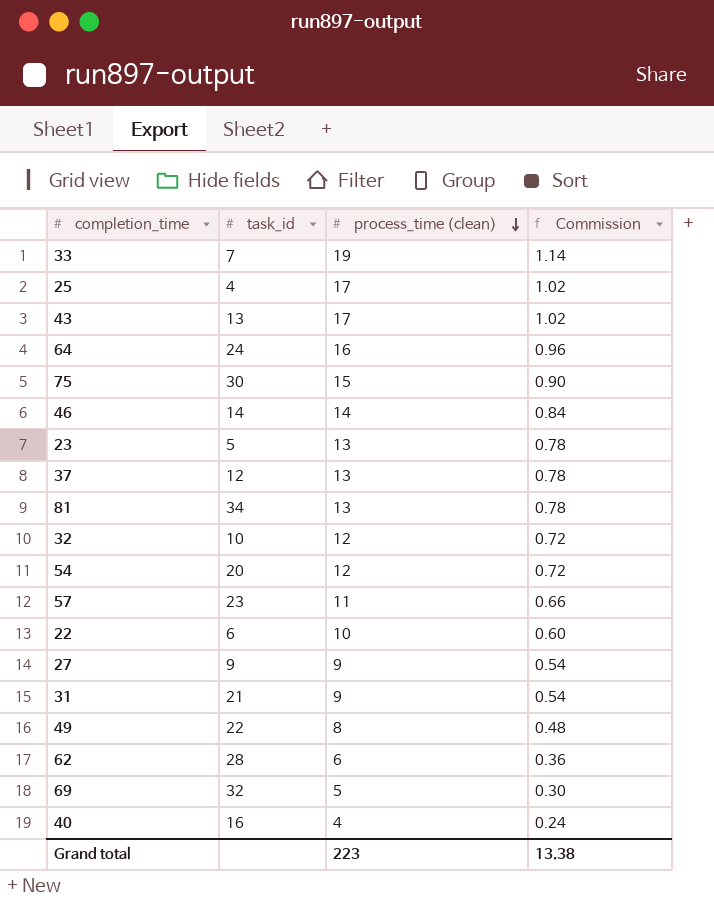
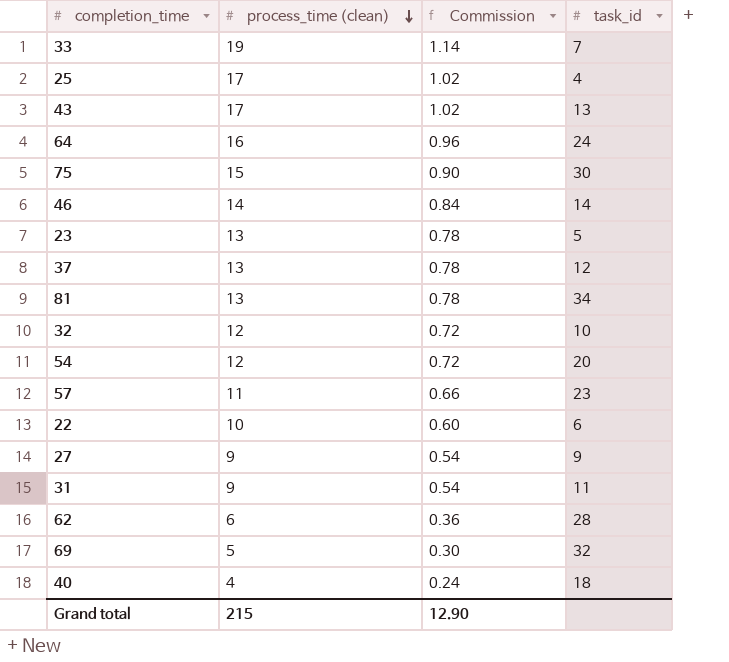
column task_id | position: 2 -> 4
row 49: 22 | 8 | 0.48 -> none
31 | task_id: 21 -> 11
40 | task_id: 16 -> 18
Grand total | process_time (clean): 223 -> 215
Grand total | Commission: 13.38 -> 12.90

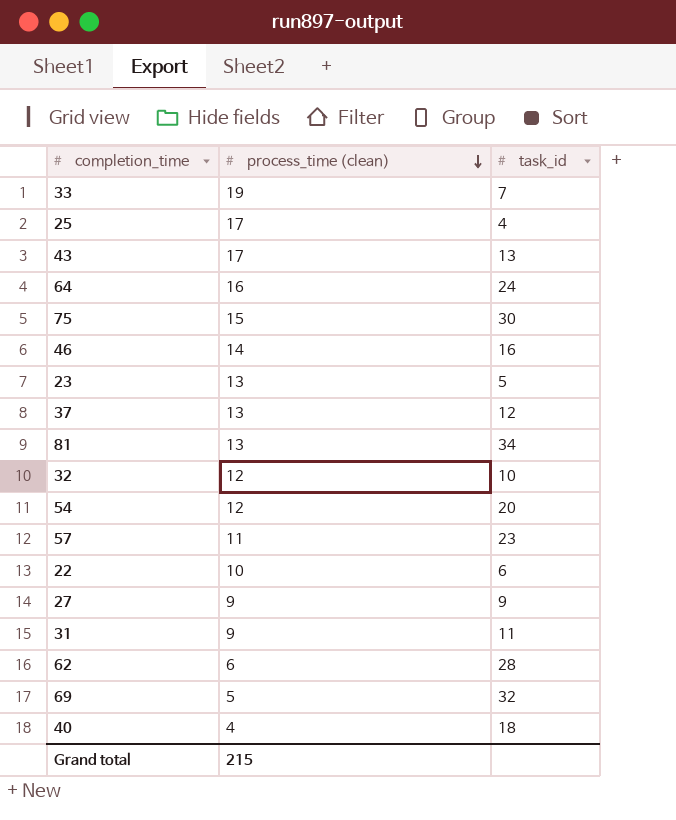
column Commission | formula: [process_time (clean)] * 0.06 -> none
46 | task_id: 14 -> 16

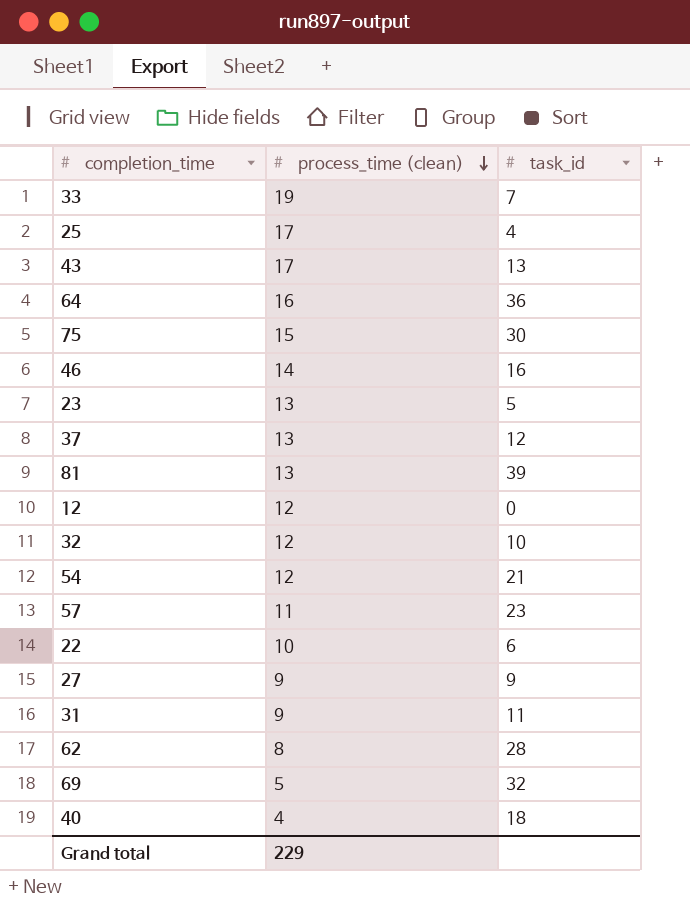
64 | task_id: 24 -> 36
81 | task_id: 34 -> 39
row 12: none -> 12 | 0
54 | task_id: 20 -> 21
62 | process_time (clean): 6 -> 8
Grand total | process_time (clean): 215 -> 229

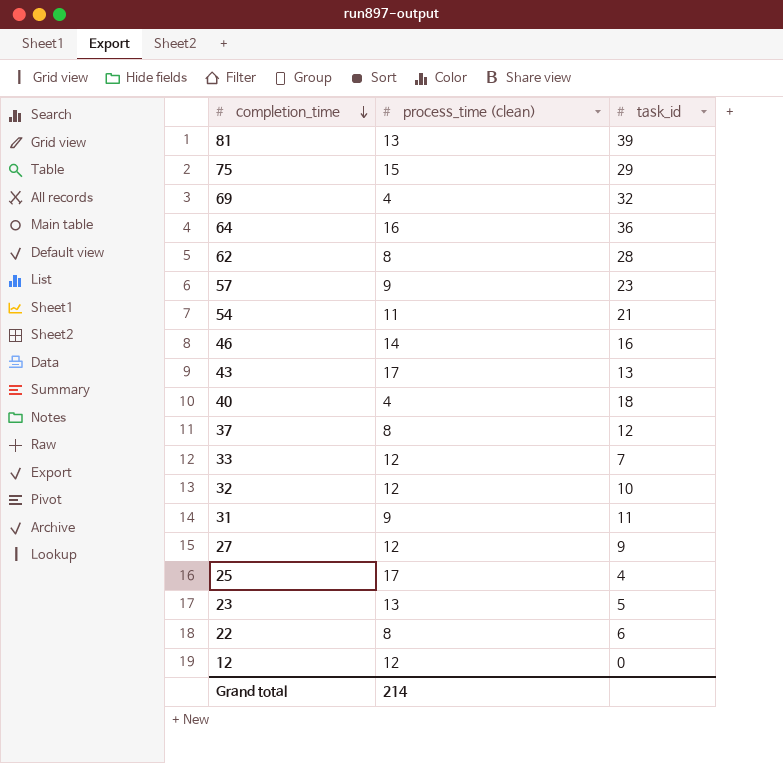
row order: process_time (clean) descending -> completion_time descending
75 | task_id: 30 -> 29
69 | process_time (clean): 5 -> 4
57 | process_time (clean): 11 -> 9
54 | process_time (clean): 12 -> 11
37 | process_time (clean): 13 -> 8
33 | process_time (clean): 19 -> 12
27 | process_time (clean): 9 -> 12
22 | process_time (clean): 10 -> 8
Grand total | process_time (clean): 229 -> 214

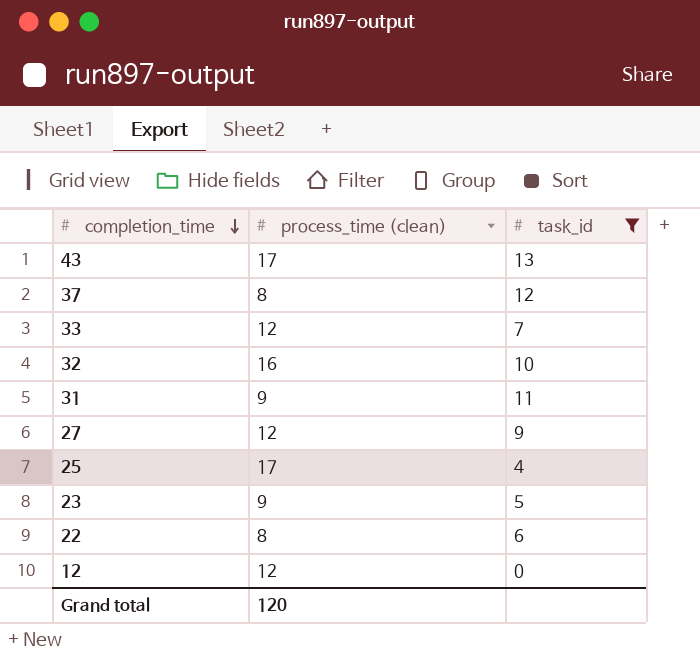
filter: none -> task_id <= 13
32 | process_time (clean): 12 -> 16
23 | process_time (clean): 13 -> 9
Grand total | process_time (clean): 214 -> 120

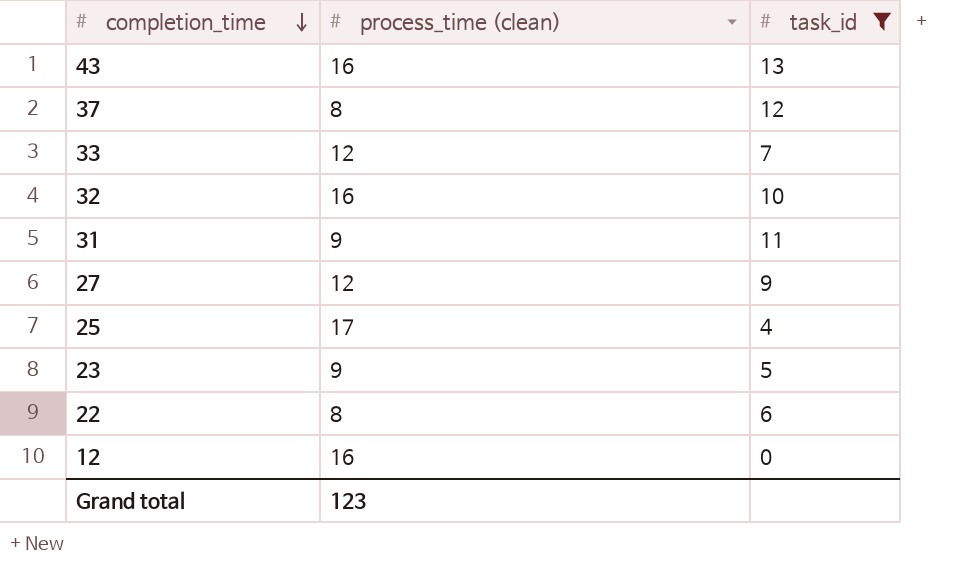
43 | process_time (clean): 17 -> 16
12 | process_time (clean): 12 -> 16
Grand total | process_time (clean): 120 -> 123

